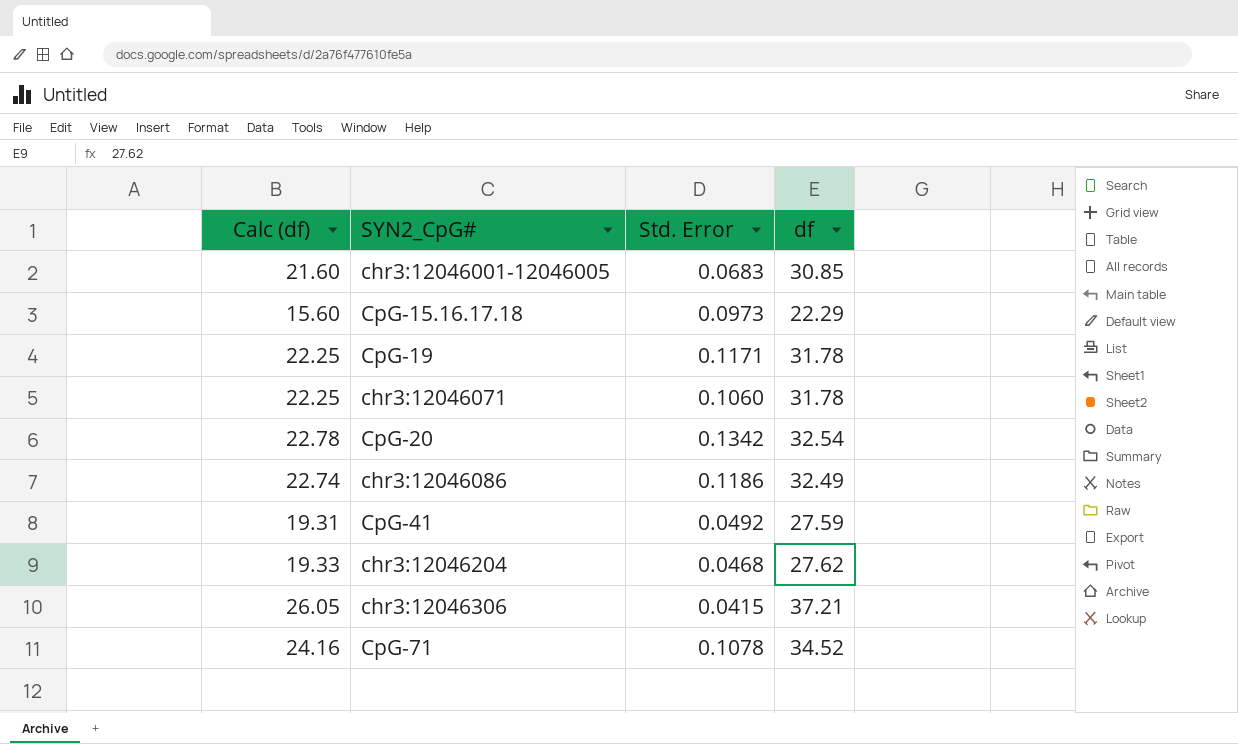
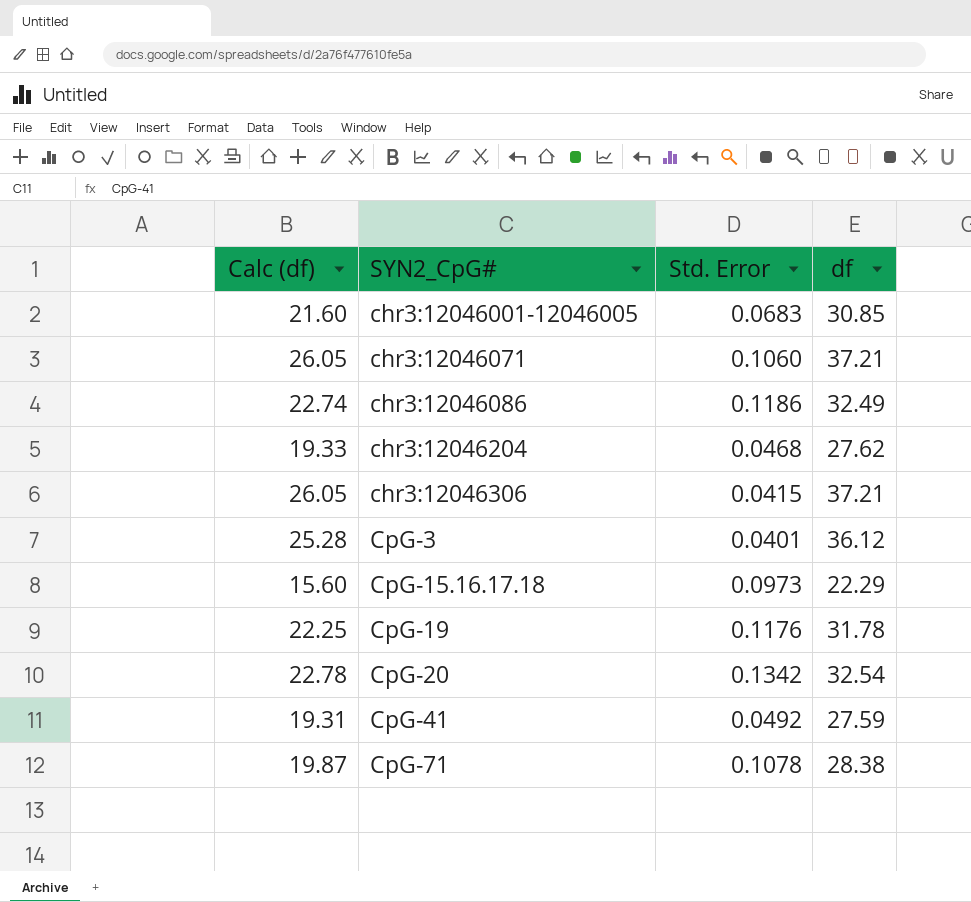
row order: none -> SYN2_CpG# ascending
chr3:12046071 | Calc (df): 22.25 -> 26.05
chr3:12046071 | df: 31.78 -> 37.21
row CpG-3: none -> 25.28 | 0.0401 | 36.12
CpG-19 | Std. Error: 0.1171 -> 0.1176
CpG-71 | Calc (df): 24.16 -> 19.87
CpG-71 | df: 34.52 -> 28.38

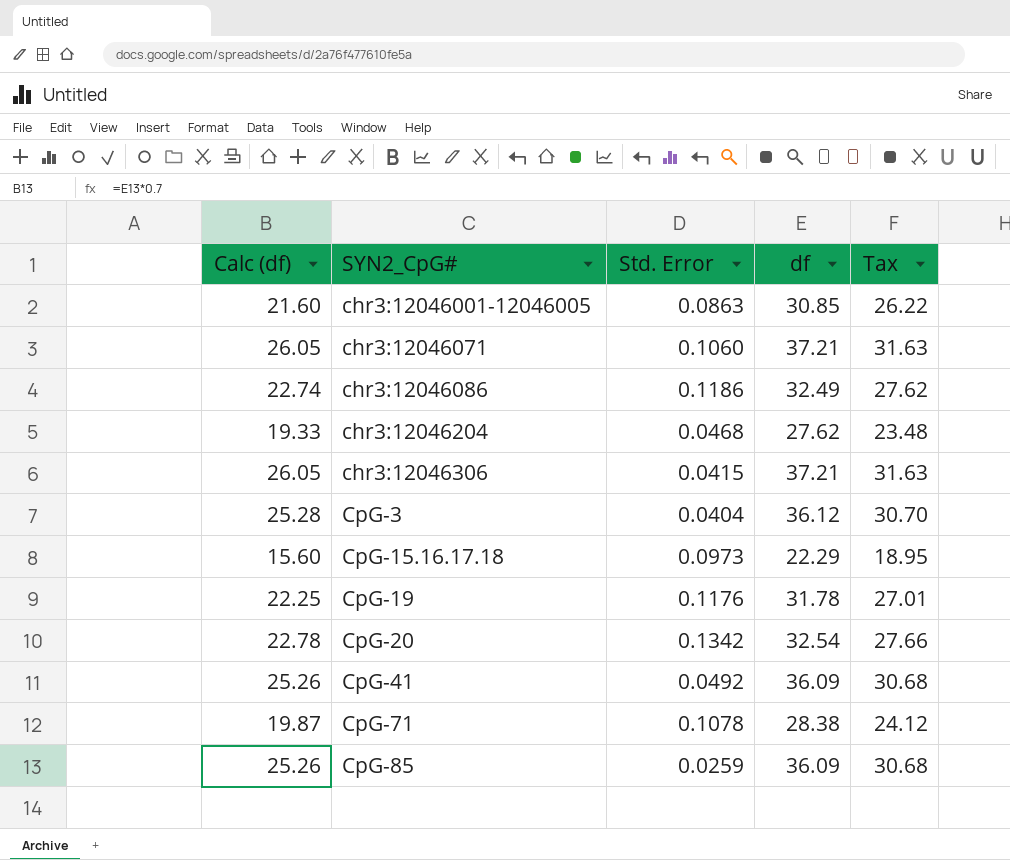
column Tax | formula: none -> [df] * 0.85
chr3:12046001-12046005 | Std. Error: 0.0683 -> 0.0863
CpG-3 | Std. Error: 0.0401 -> 0.0404
CpG-41 | Calc (df): 19.31 -> 25.26
CpG-41 | df: 27.59 -> 36.09
row CpG-85: none -> 25.26 | 0.0259 | 36.09 | 30.68

